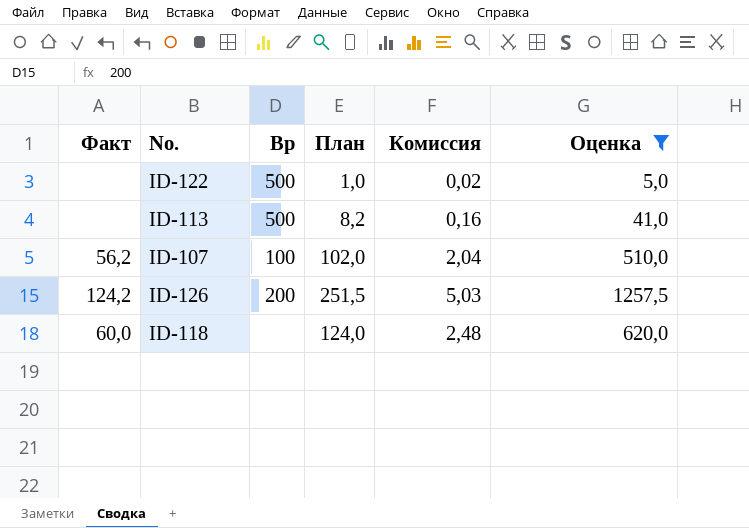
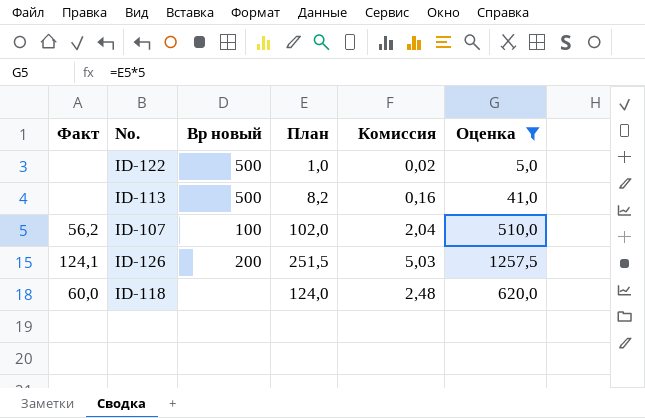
column name: Вр -> Вр новый
ID-126 | Факт: 124,2 -> 124,1

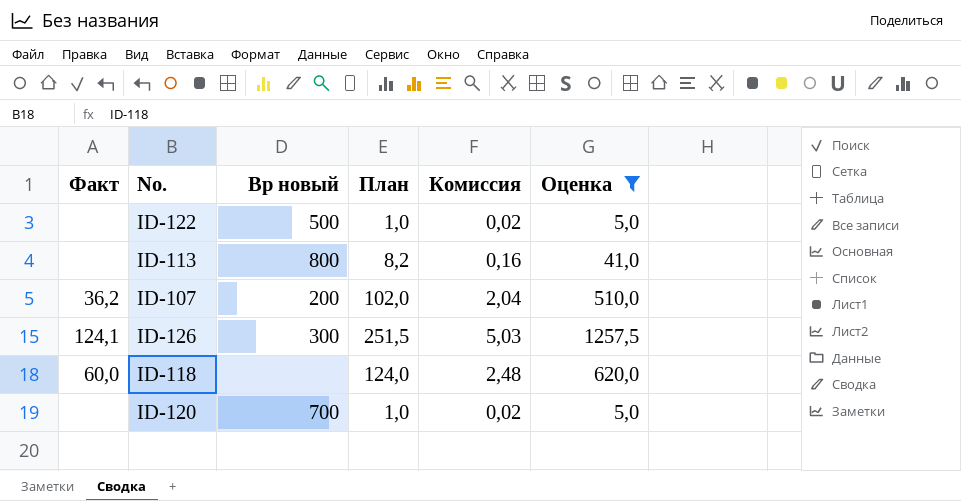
ID-113 | Вр новый: 500 -> 800
ID-107 | Факт: 56,2 -> 36,2
ID-107 | Вр новый: 100 -> 200
ID-126 | Вр новый: 200 -> 300
row ID-120: none -> none | 700 | 1,0 | 0,02 | 5,0

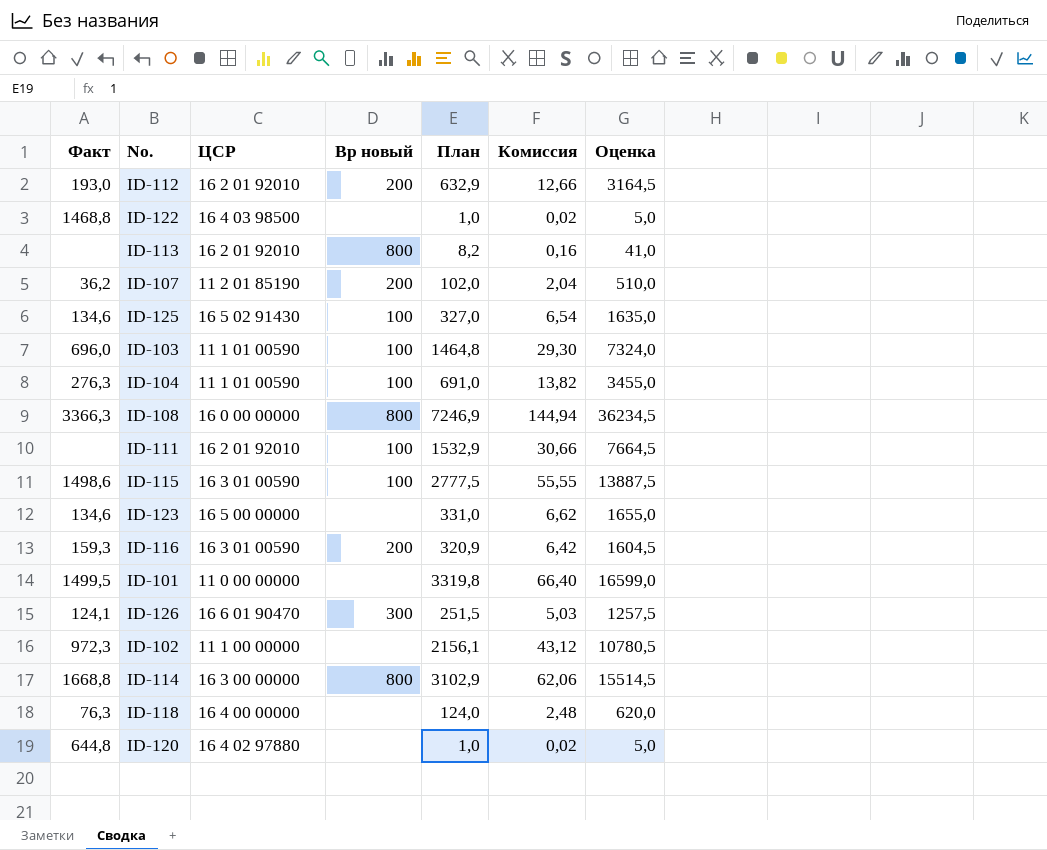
filter: Оценка <= 1257,5 -> none
column ЦСР | position: none -> 3
ID-122 | Факт: none -> 1468,8
ID-122 | Вр новый: 500 -> none
ID-118 | Факт: 60,0 -> 76,3
ID-120 | Факт: none -> 644,8
ID-120 | Вр новый: 700 -> none

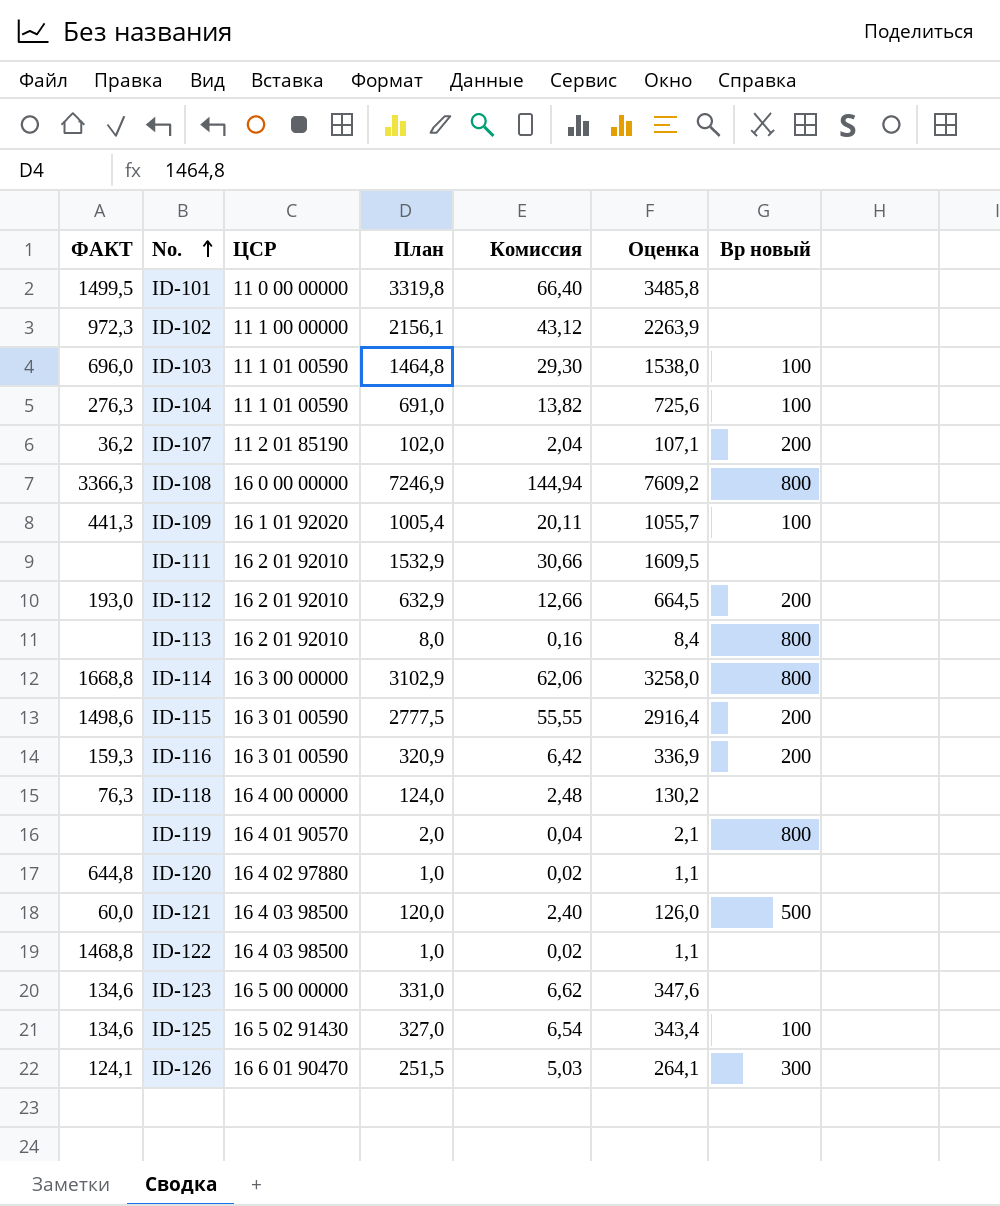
row order: none -> No. ascending
column name: Факт -> ФАКТ
column Оценка | formula: [План] * 5 -> [План] * 1,05
column Вр новый | position: 4 -> 7
row ID-109: none -> 441,3 | 16 1 01 92020 | 1005,4 | 20,11 | 1055,7 | 100
ID-111 | Вр новый: 100 -> none
ID-113 | План: 8,2 -> 8,0
ID-115 | Вр новый: 100 -> 200
row ID-119: none -> none | 16 4 01 90570 | 2,0 | 0,04 | 2,1 | 800
row ID-121: none -> 60,0 | 16 4 03 98500 | 120,0 | 2,40 | 126,0 | 500

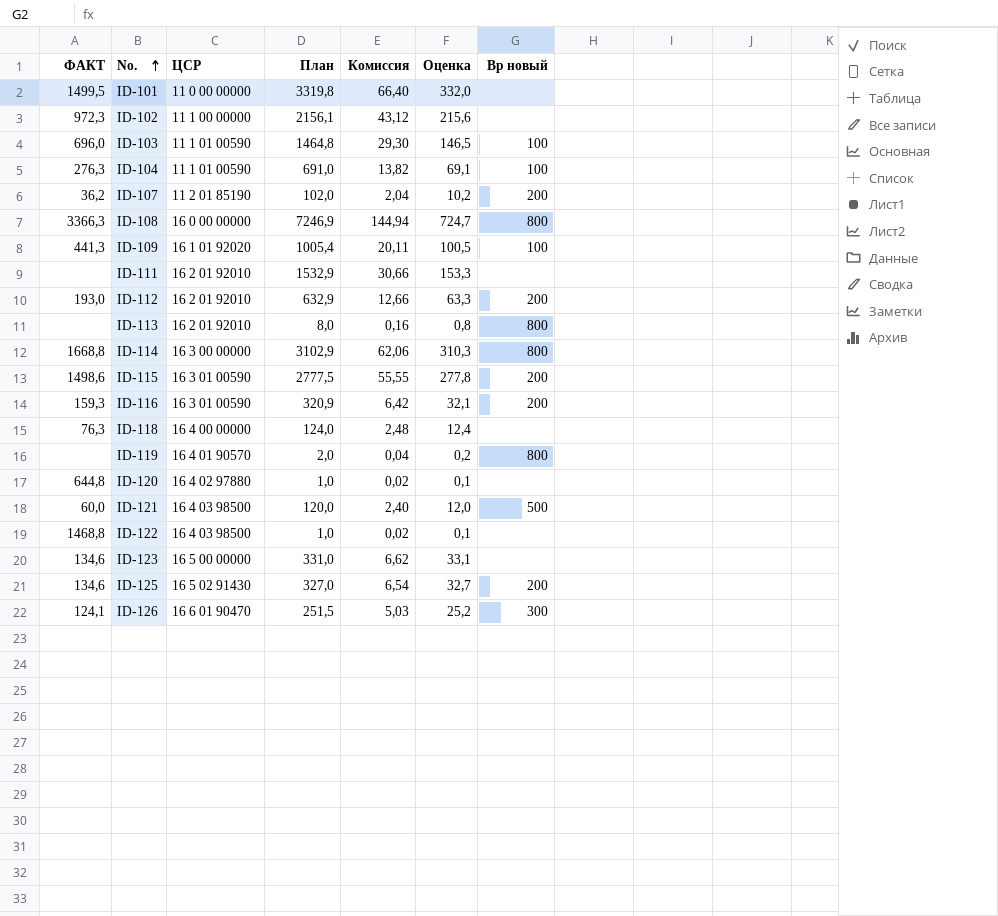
column Оценка | formula: [План] * 1,05 -> [План] * 0,1
ID-125 | Вр новый: 100 -> 200

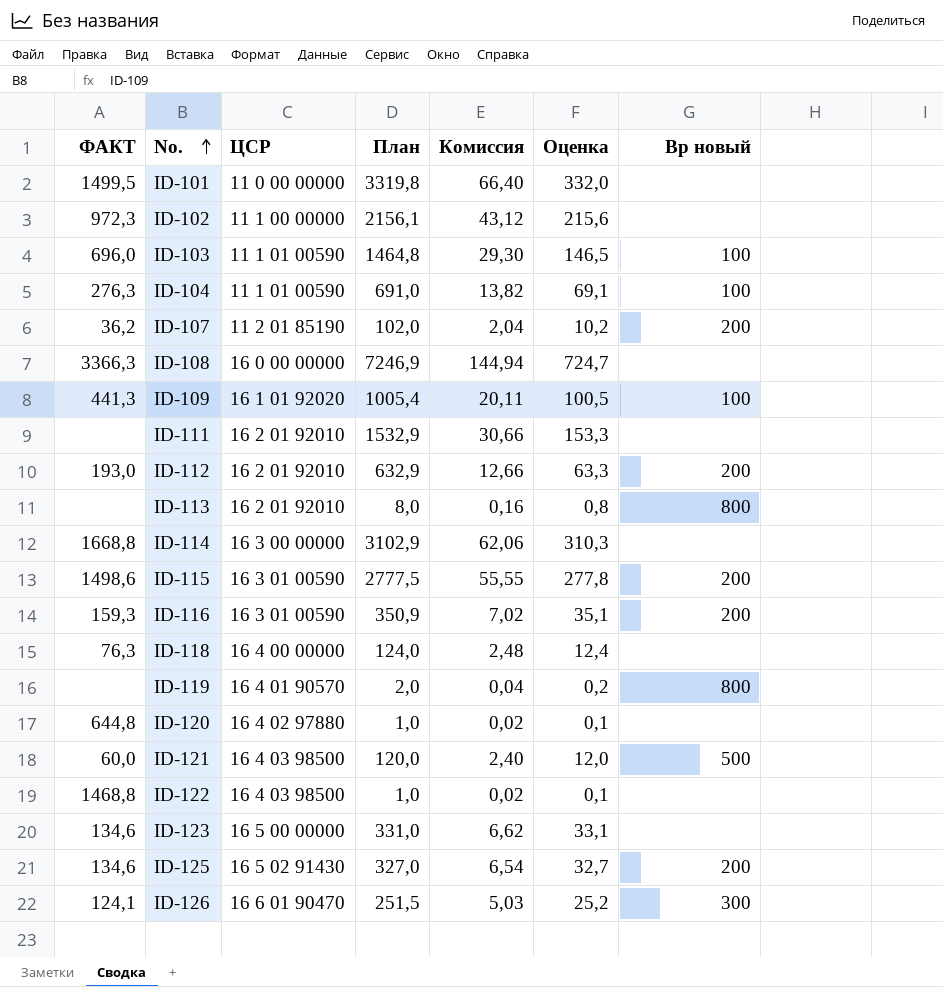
ID-108 | Вр новый: 800 -> none
ID-114 | Вр новый: 800 -> none
ID-116 | План: 320,9 -> 350,9
ID-116 | Комиссия: 6,42 -> 7,02
ID-116 | Оценка: 32,1 -> 35,1

